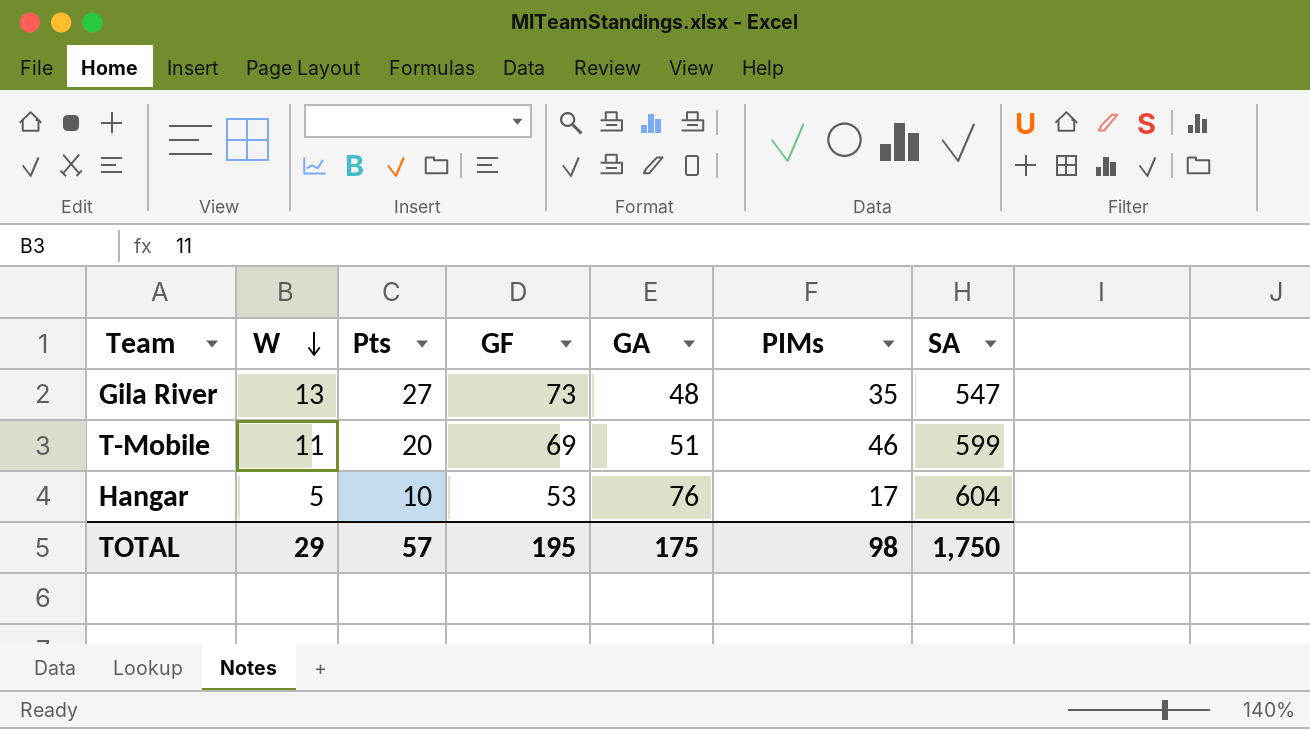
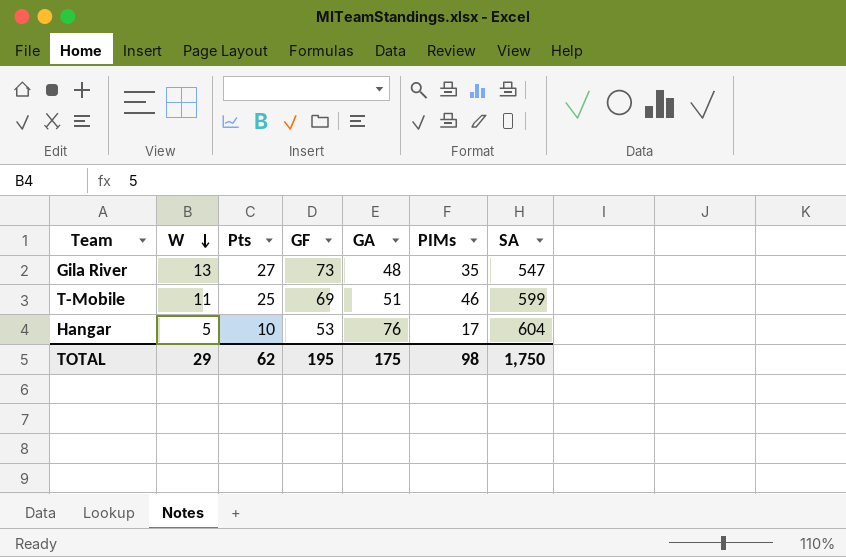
T-Mobile | Pts: 20 -> 25
TOTAL | Pts: 57 -> 62

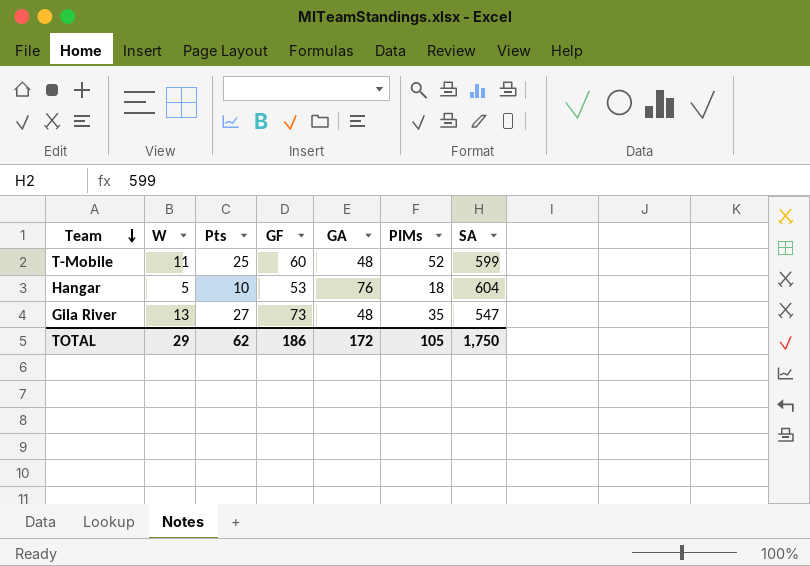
row order: W descending -> Team descending
T-Mobile | GF: 69 -> 60
T-Mobile | GA: 51 -> 48
T-Mobile | PIMs: 46 -> 52
Hangar | PIMs: 17 -> 18
TOTAL | GF: 195 -> 186
TOTAL | GA: 175 -> 172
TOTAL | PIMs: 98 -> 105

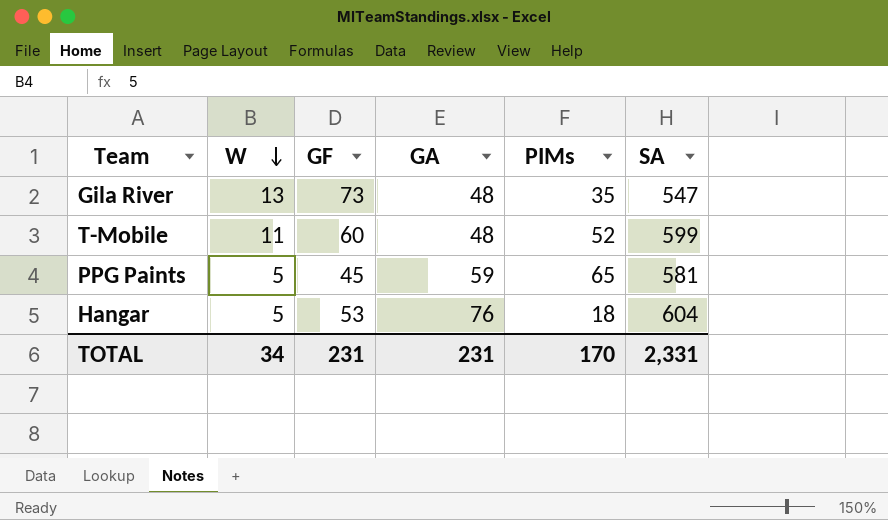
row order: Team descending -> W descending
column Pts | position: 3 -> none
row PPG Paints: none -> 5 | 45 | 59 | 65 | 581
TOTAL | W: 29 -> 34
TOTAL | GF: 186 -> 231
TOTAL | GA: 172 -> 231
TOTAL | PIMs: 105 -> 170
TOTAL | SA: 1,750 -> 2,331

